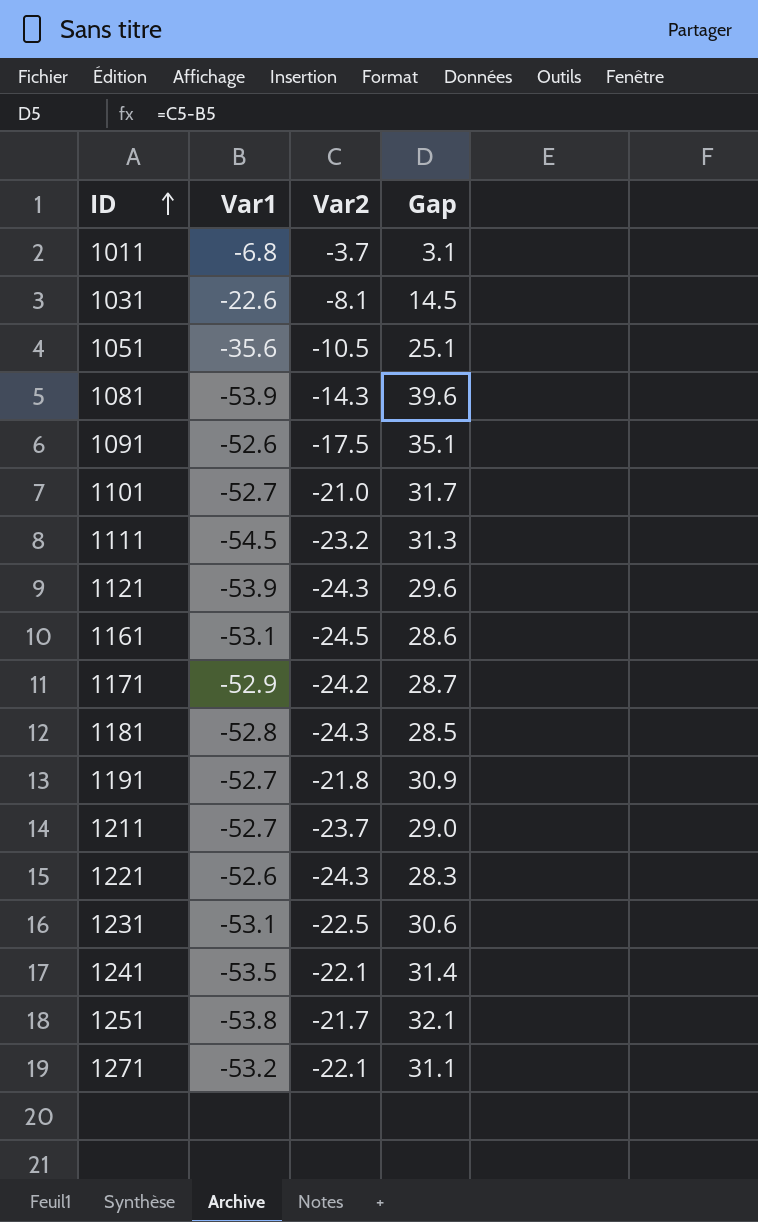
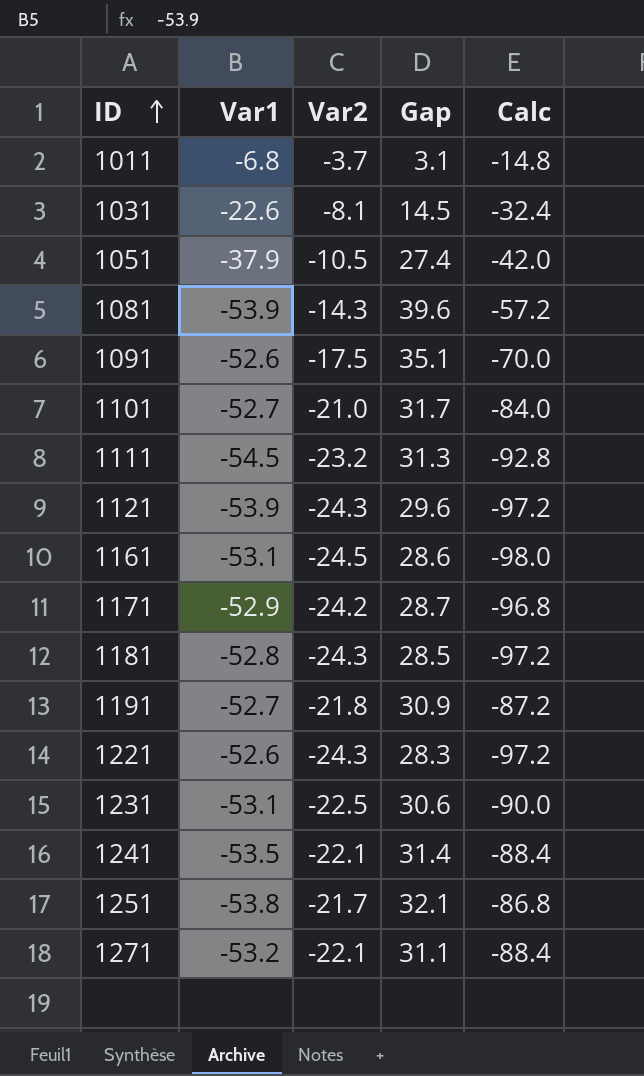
column Calc | formula: none -> [Var2] * 4
row 1211: -52.7 | -23.7 | 29.0 -> none
1051 | Var1: -35.6 -> -37.9
1051 | Gap: 25.1 -> 27.4

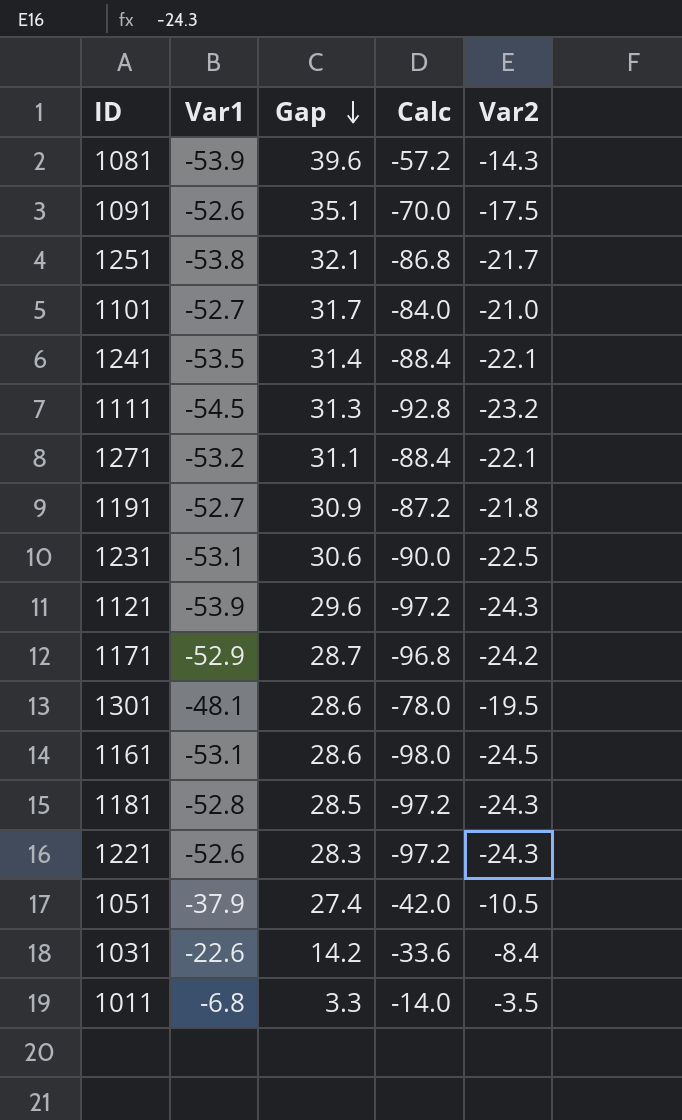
row order: ID ascending -> Gap descending
column Var2 | position: 3 -> 5
row 1301: none -> -48.1 | 28.6 | -78.0 | -19.5
1031 | Gap: 14.5 -> 14.2
1031 | Calc: -32.4 -> -33.6
1031 | Var2: -8.1 -> -8.4
1011 | Gap: 3.1 -> 3.3
1011 | Calc: -14.8 -> -14.0
1011 | Var2: -3.7 -> -3.5

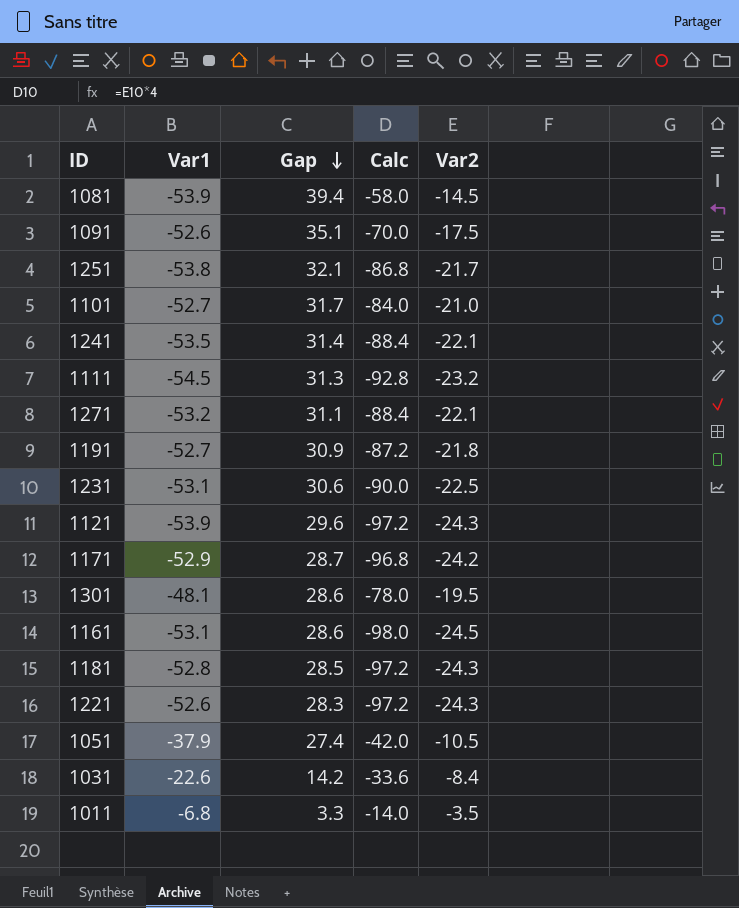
1081 | Gap: 39.6 -> 39.4
1081 | Calc: -57.2 -> -58.0
1081 | Var2: -14.3 -> -14.5

